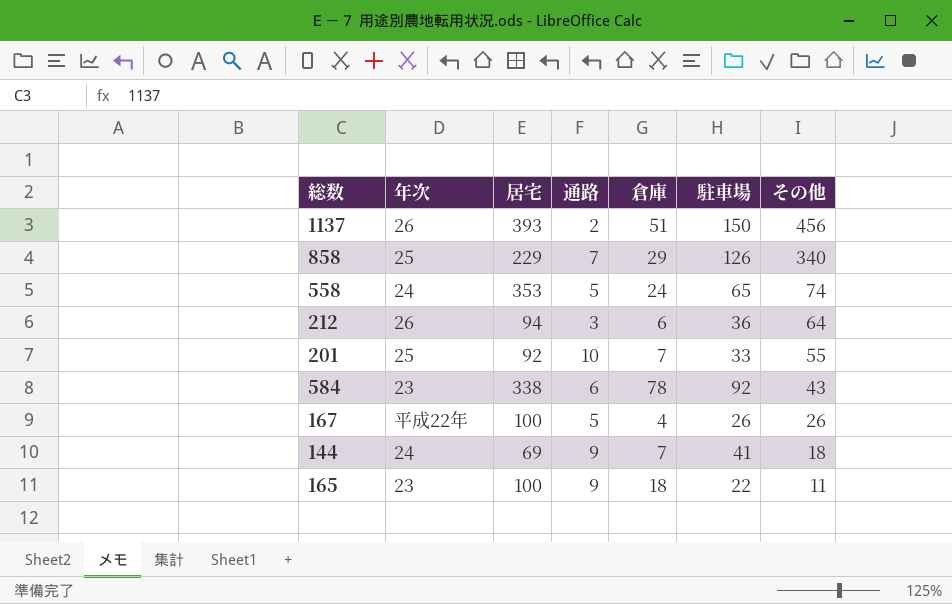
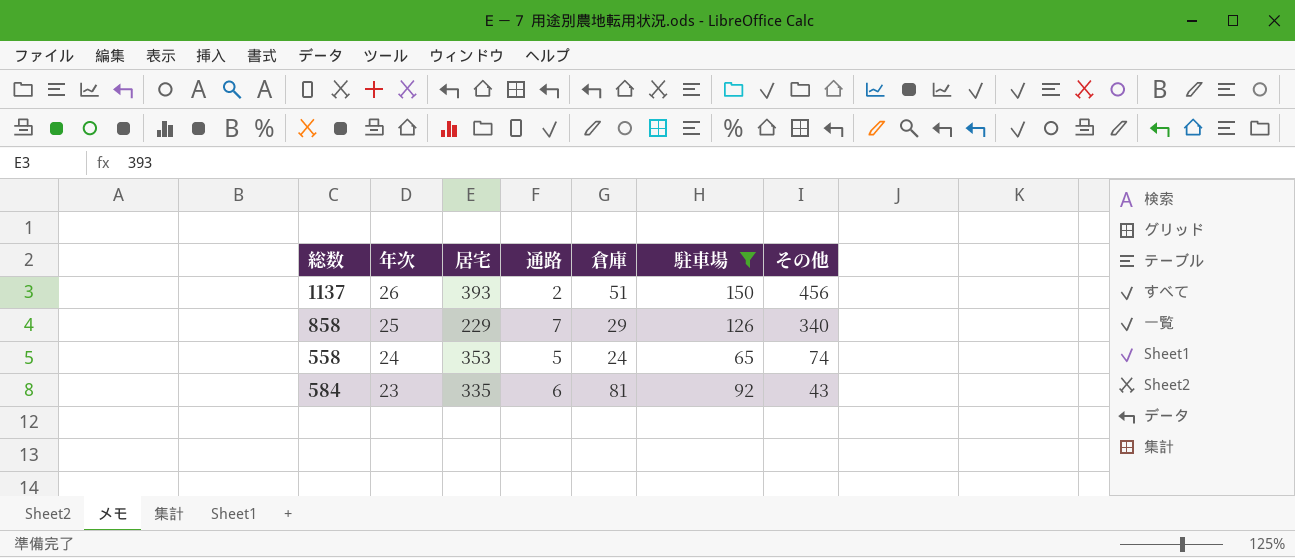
filter: none -> 駐車場 >= 65
584 | 居宅: 338 -> 335
584 | 倉庫: 78 -> 81

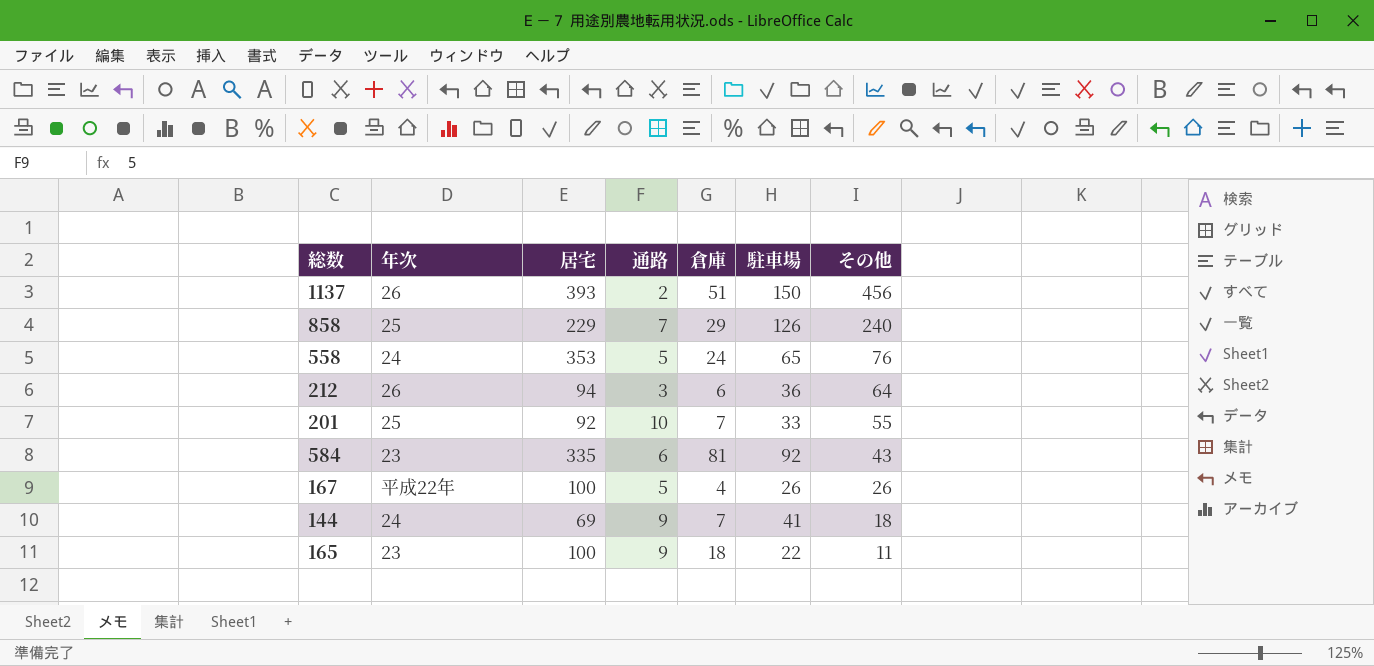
filter: 駐車場 >= 65 -> none
858 | その他: 340 -> 240
558 | その他: 74 -> 76

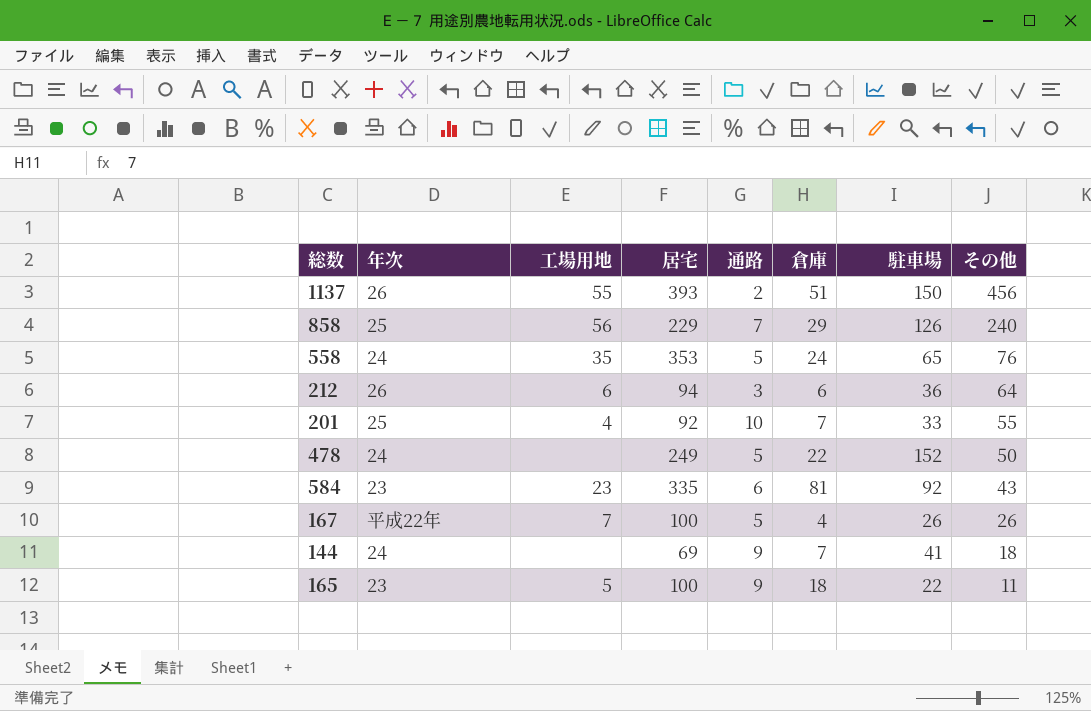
column 工場用地 | position: none -> 3
row 478: none -> 24 | none | 249 | 5 | 22 | 152 | 50

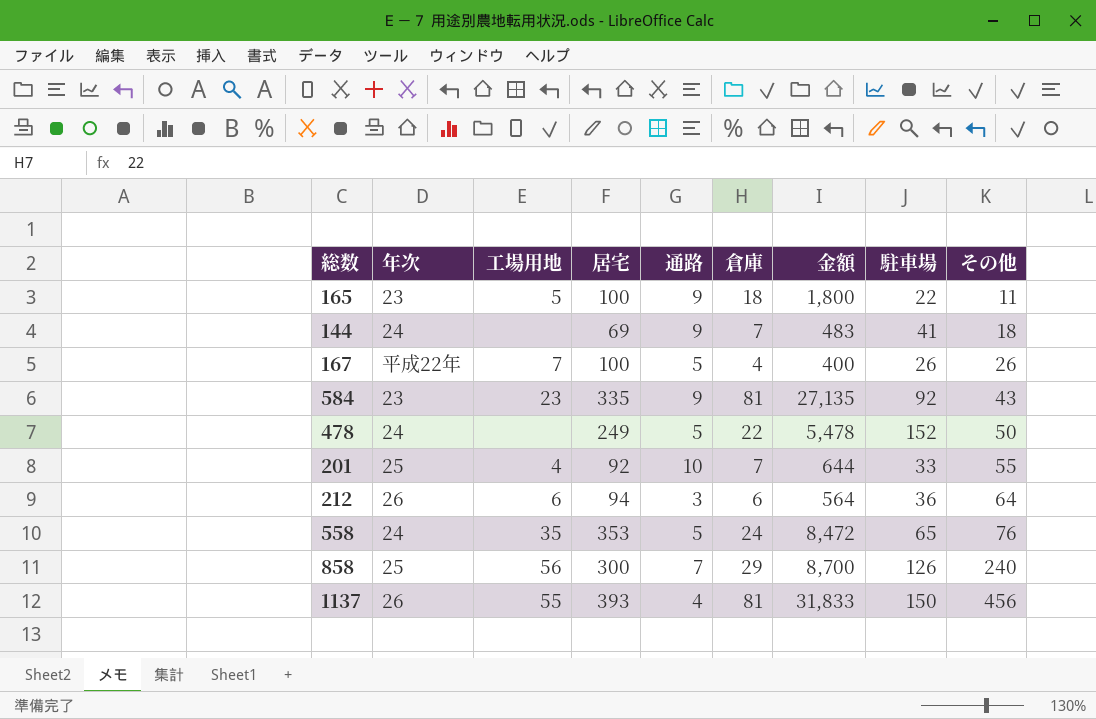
row order: その他 descending -> その他 ascending
column 金額 | formula: none -> [居宅] * [倉庫]
584 | 通路: 6 -> 9
858 | 居宅: 229 -> 300
1137 | 通路: 2 -> 4
1137 | 倉庫: 51 -> 81

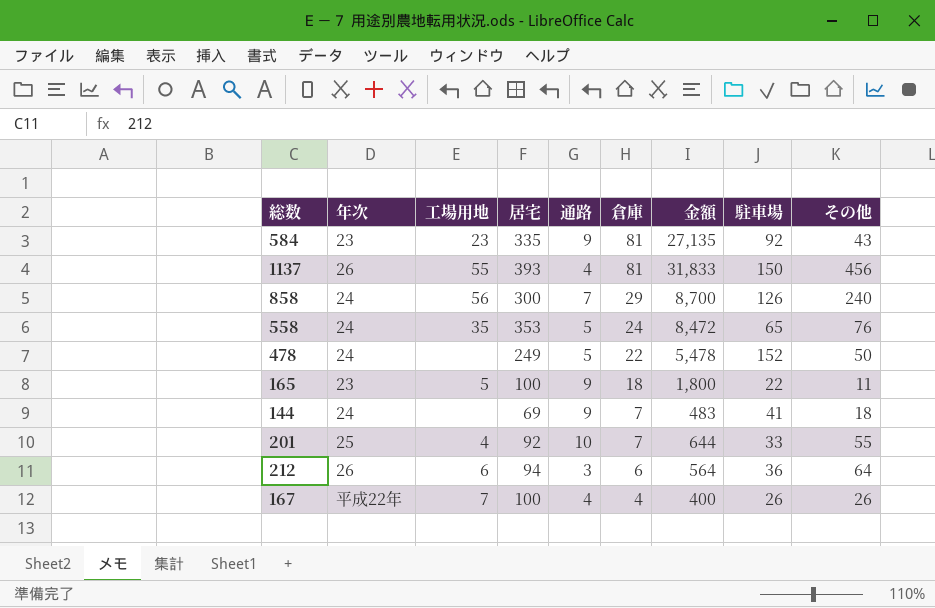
row order: その他 ascending -> 倉庫 descending
858 | 年次: 25 -> 24
167 | 通路: 5 -> 4

